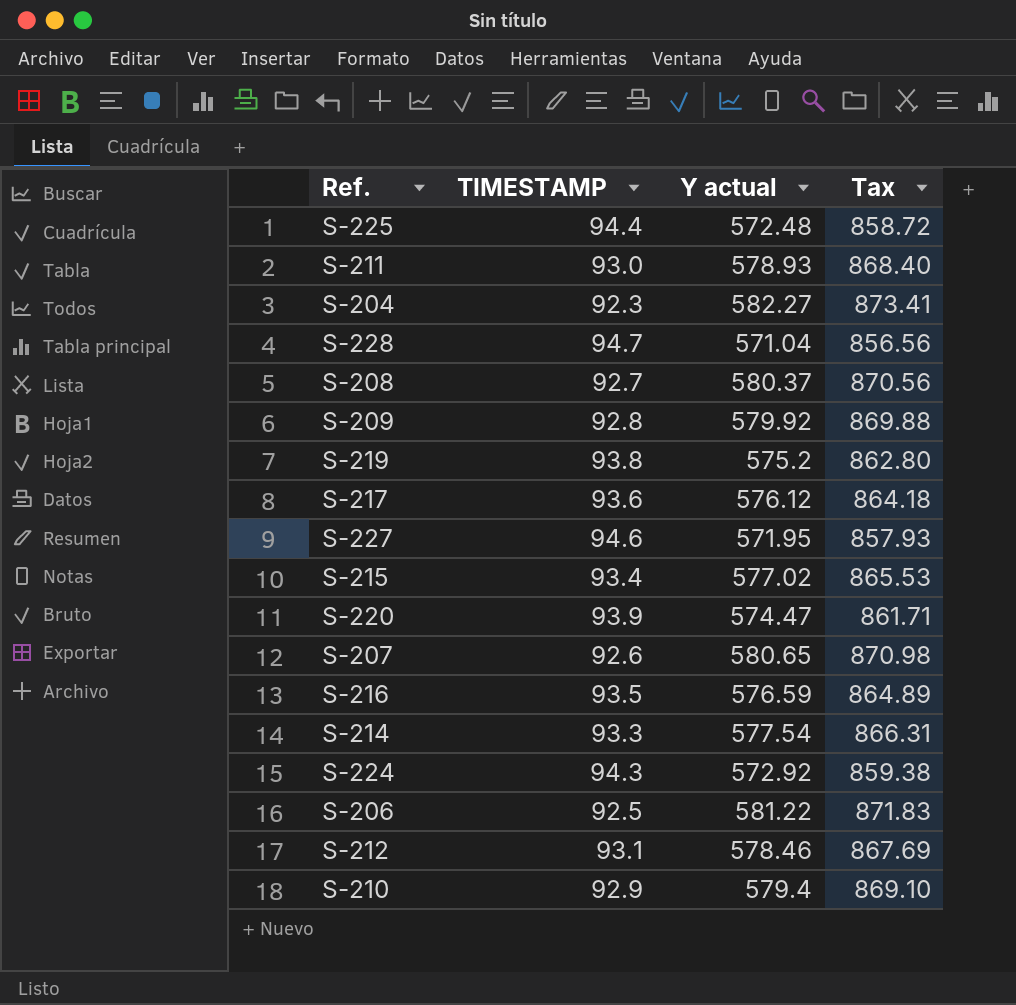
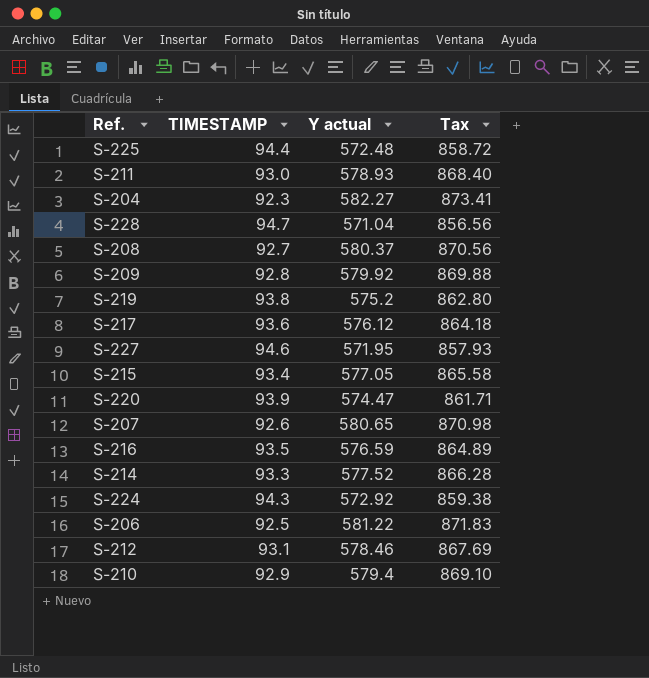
S-215 | Y actual: 577.02 -> 577.05
S-215 | Tax: 865.53 -> 865.58
S-214 | Y actual: 577.54 -> 577.52
S-214 | Tax: 866.31 -> 866.28

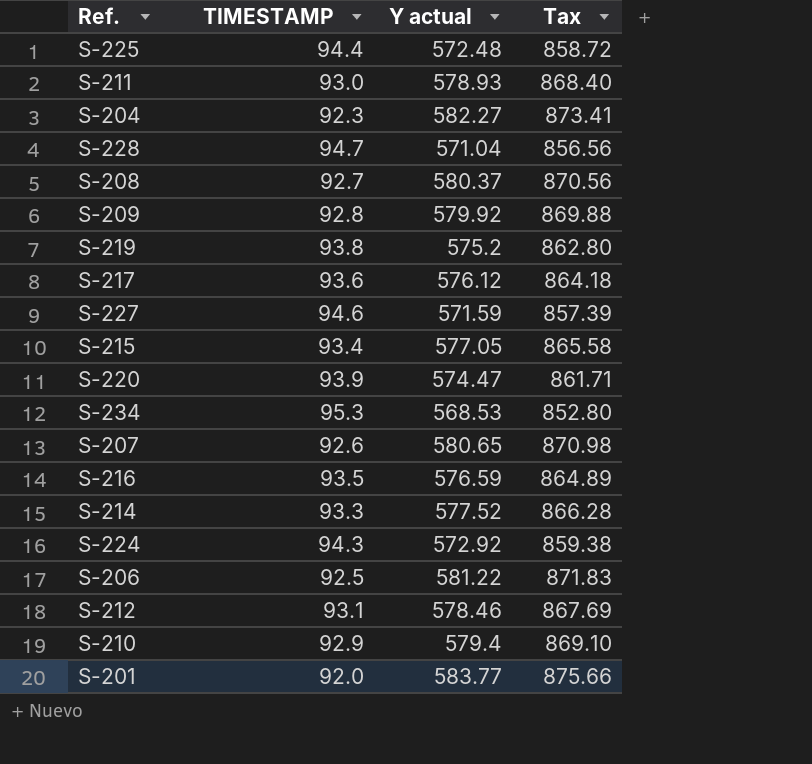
S-227 | Y actual: 571.95 -> 571.59
S-227 | Tax: 857.93 -> 857.39
row S-234: none -> 95.3 | 568.53 | 852.80
row S-201: none -> 92.0 | 583.77 | 875.66

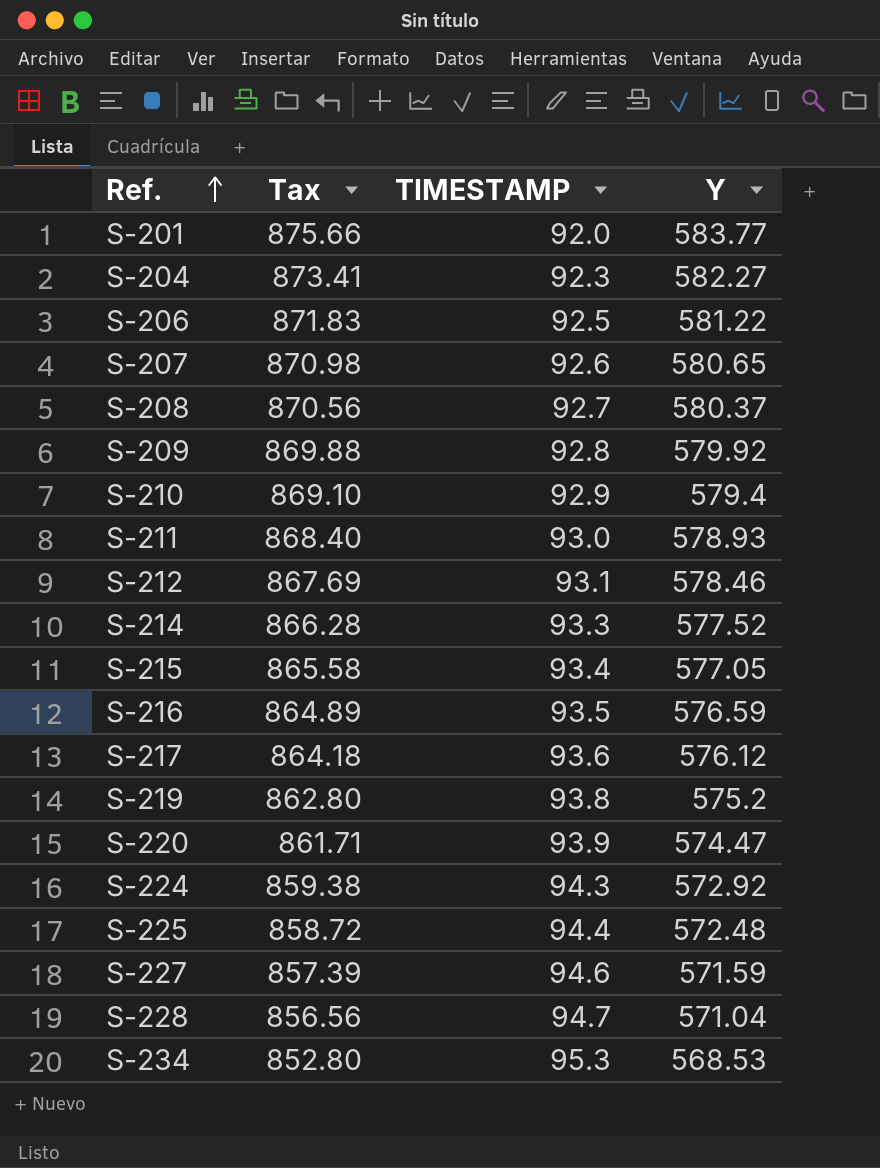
row order: none -> Ref. ascending
column Tax | position: 4 -> 2
column name: Y actual -> Y

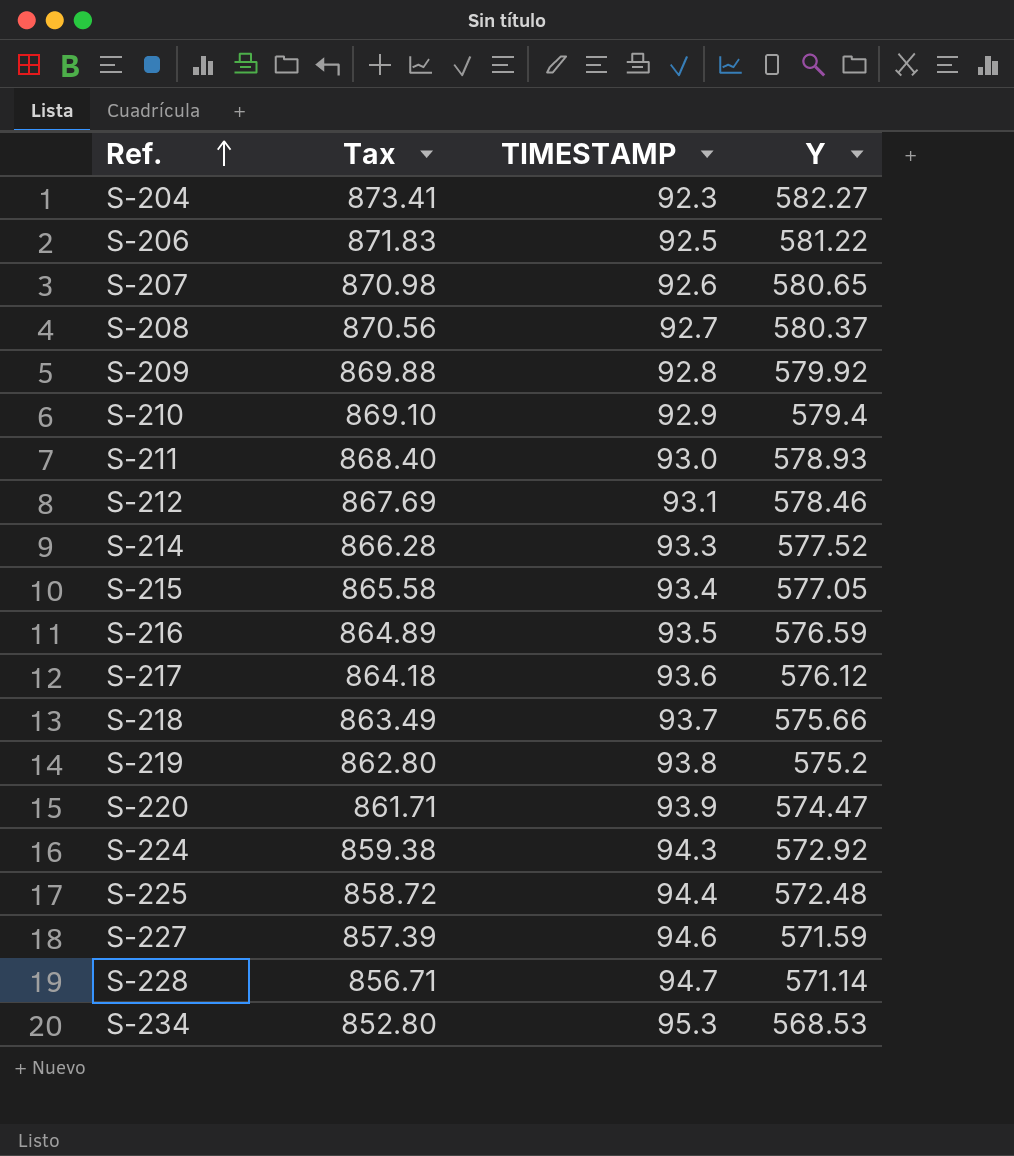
row S-201: 875.66 | 92.0 | 583.77 -> none
row S-218: none -> 863.49 | 93.7 | 575.66
S-228 | Tax: 856.56 -> 856.71
S-228 | Y: 571.04 -> 571.14

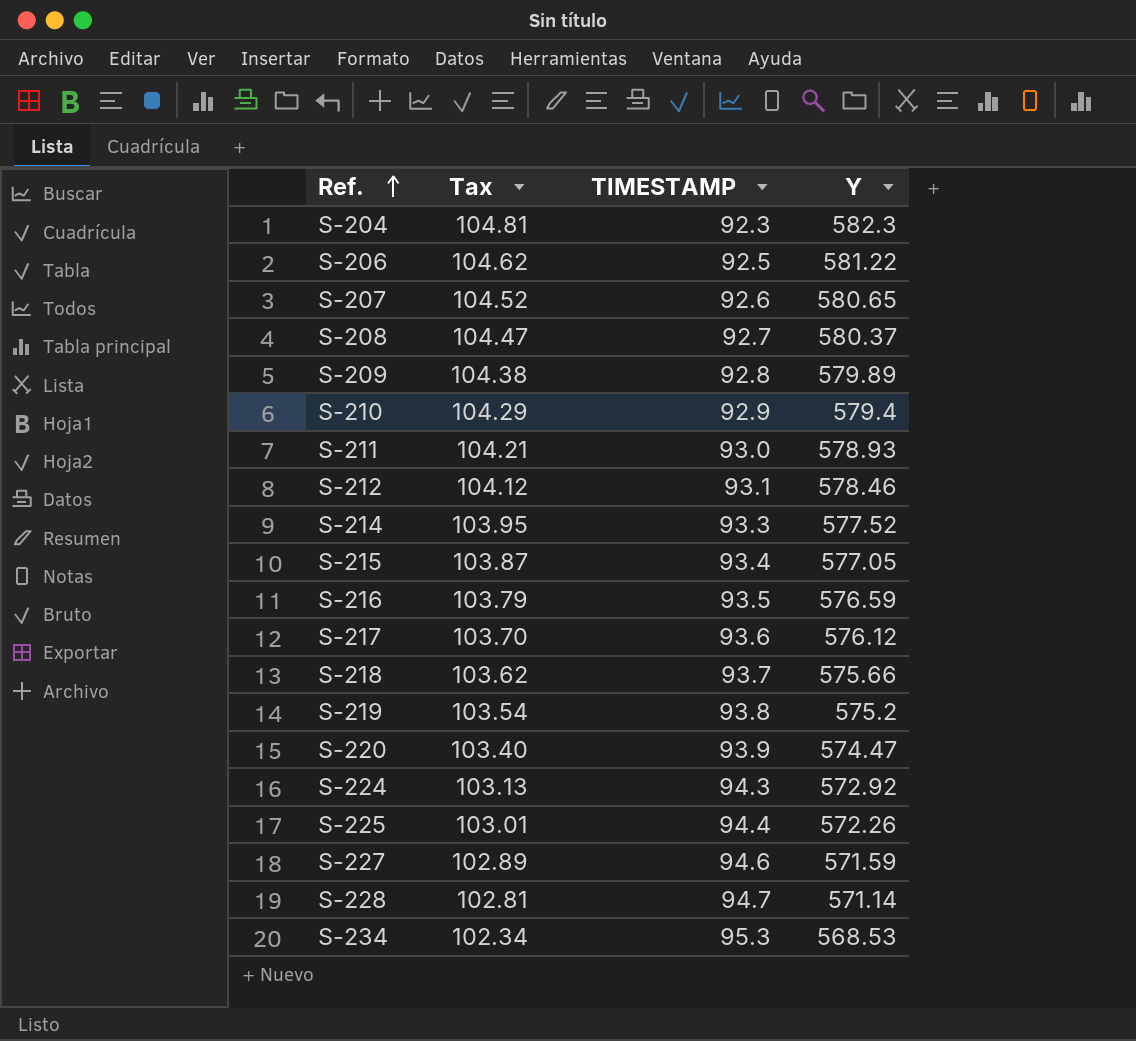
column Tax | formula: [Y] * 1.5 -> [Y] * 0.18
S-204 | Y: 582.27 -> 582.3
S-209 | Y: 579.92 -> 579.89
S-225 | Y: 572.48 -> 572.26

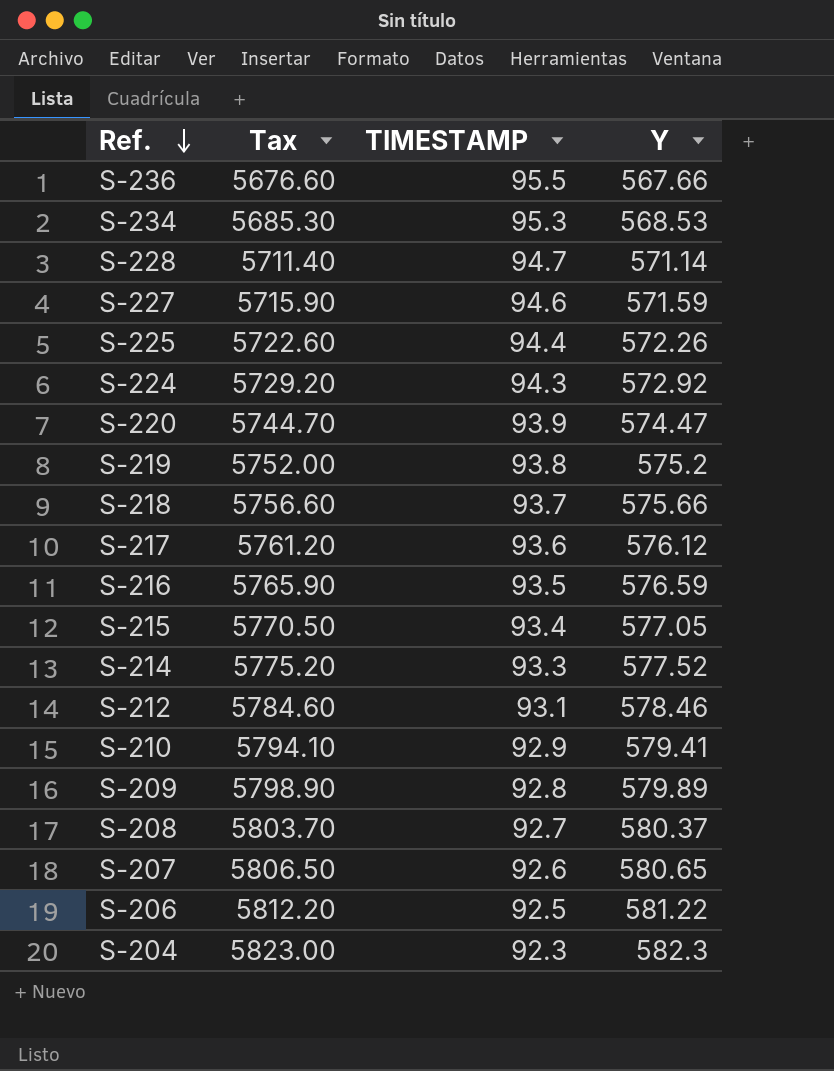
row order: Ref. ascending -> Ref. descending
column Tax | formula: [Y] * 0.18 -> [Y] * 10
row S-211: 104.21 | 93.0 | 578.93 -> none
row S-236: none -> 5676.60 | 95.5 | 567.66
S-210 | Y: 579.4 -> 579.41

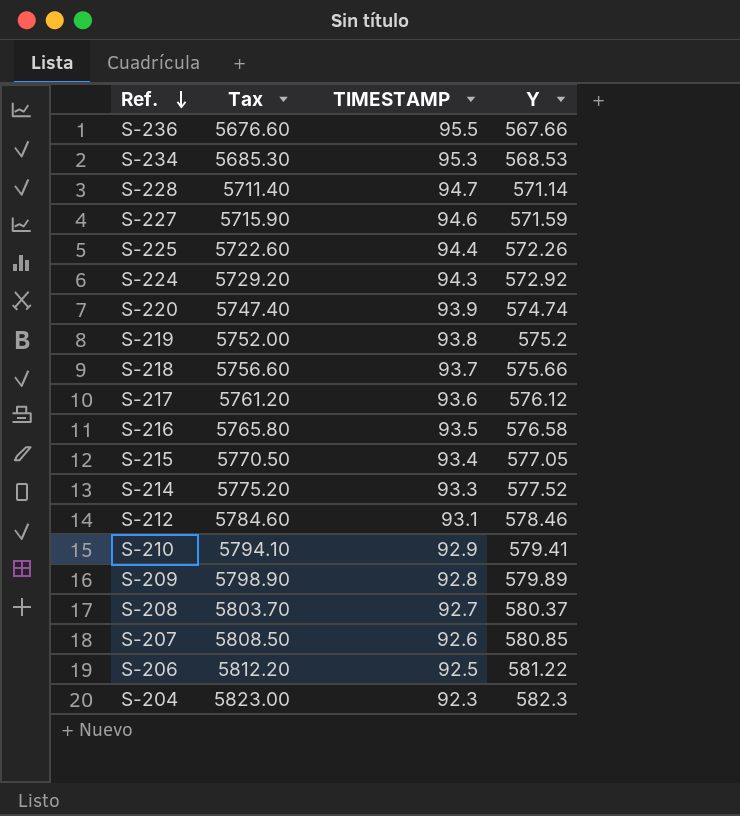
S-220 | Tax: 5744.70 -> 5747.40
S-220 | Y: 574.47 -> 574.74
S-216 | Tax: 5765.90 -> 5765.80
S-216 | Y: 576.59 -> 576.58
S-207 | Tax: 5806.50 -> 5808.50
S-207 | Y: 580.65 -> 580.85

